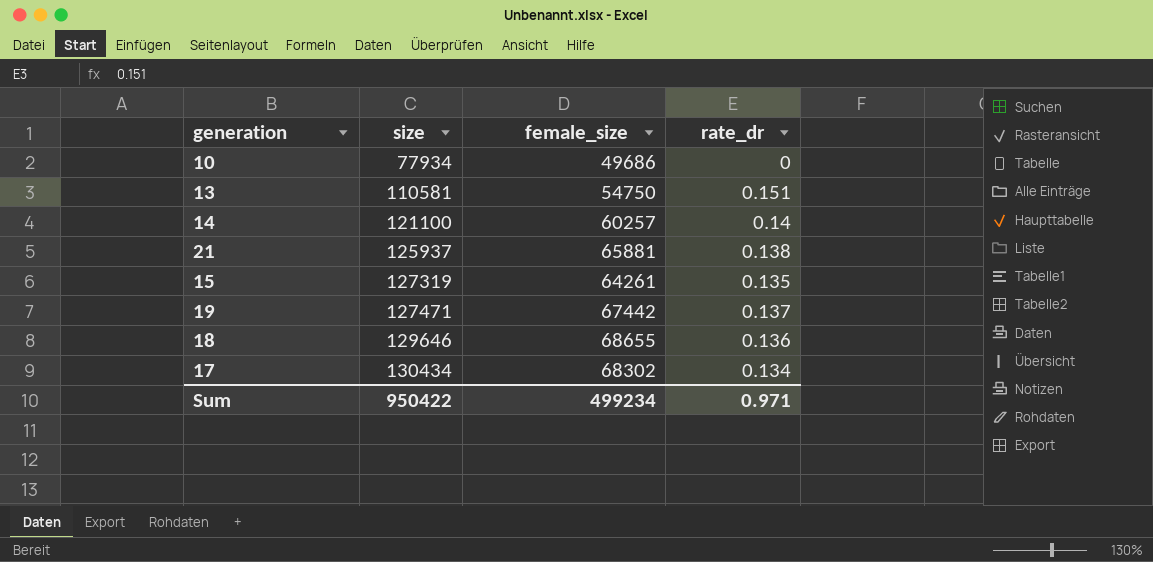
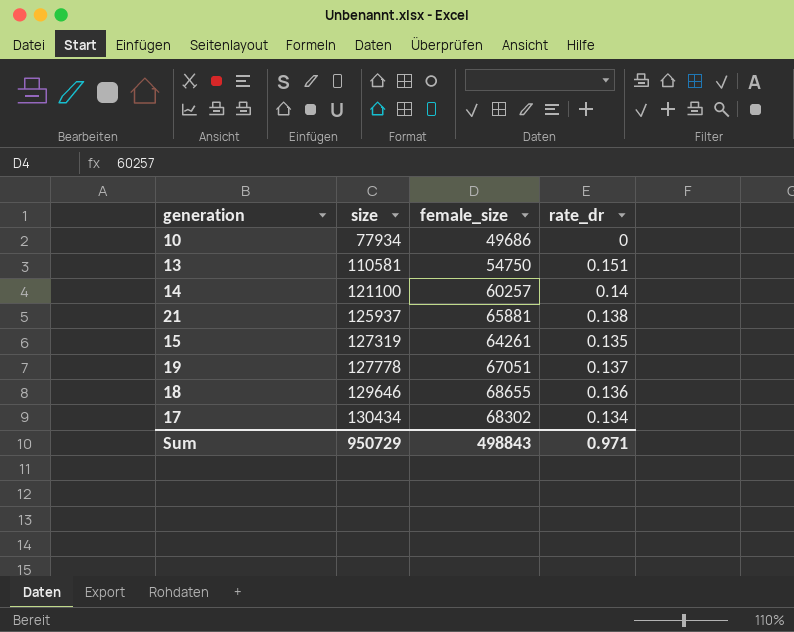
19 | size: 127471 -> 127778
19 | female_size: 67442 -> 67051
Sum | size: 950422 -> 950729
Sum | female_size: 499234 -> 498843

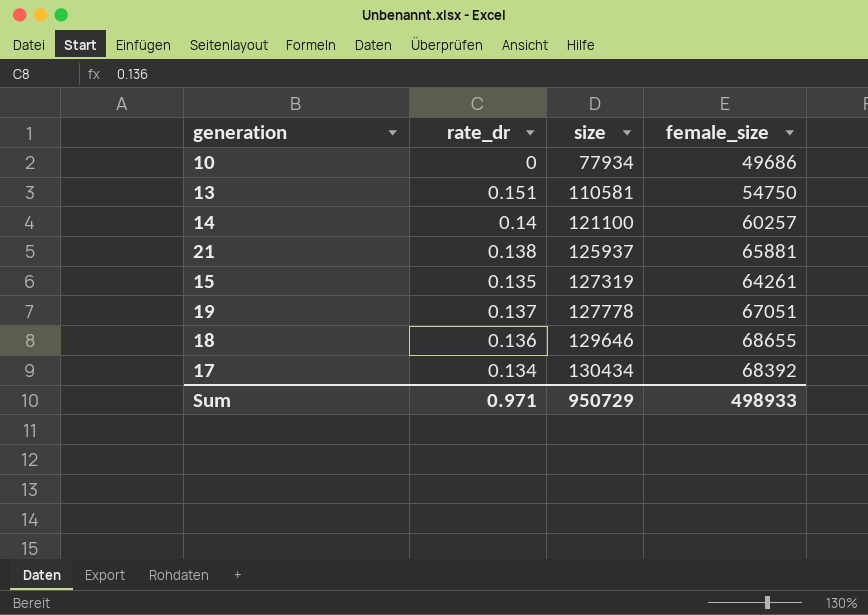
column rate_dr | position: 4 -> 2
17 | female_size: 68302 -> 68392
Sum | female_size: 498843 -> 498933

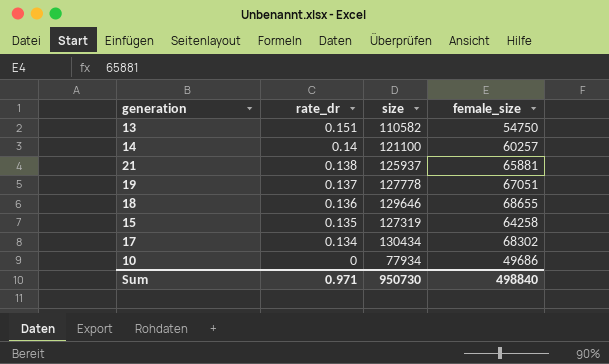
row order: size ascending -> rate_dr descending
13 | size: 110581 -> 110582
15 | female_size: 64261 -> 64258
17 | female_size: 68392 -> 68302
Sum | size: 950729 -> 950730
Sum | female_size: 498933 -> 498840

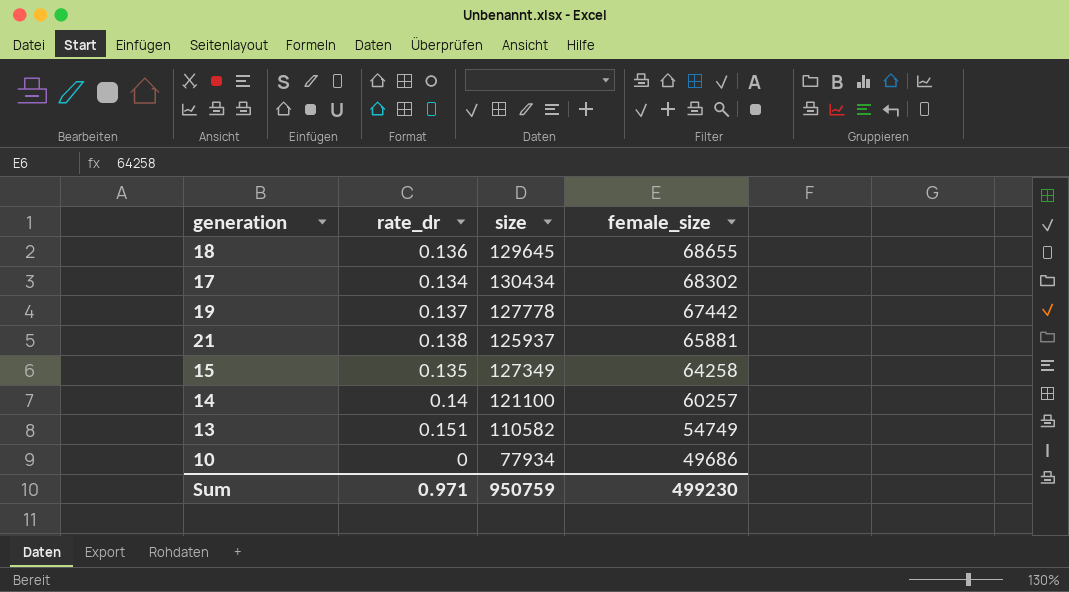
row order: rate_dr descending -> female_size descending
18 | size: 129646 -> 129645
19 | female_size: 67051 -> 67442
15 | size: 127319 -> 127349
13 | female_size: 54750 -> 54749
Sum | size: 950730 -> 950759
Sum | female_size: 498840 -> 499230

